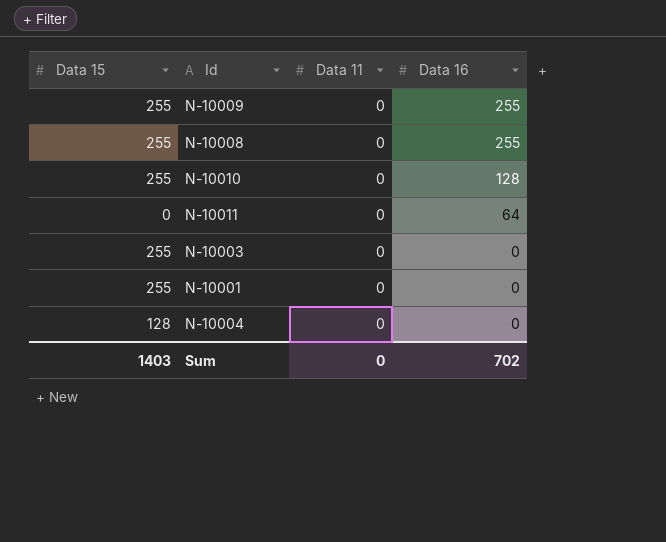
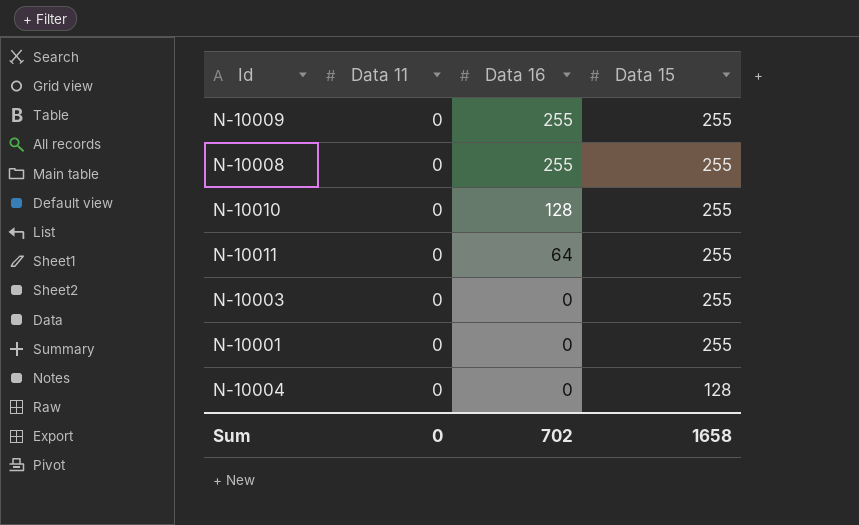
column Data 15 | position: 1 -> 4
N-10011 | Data 15: 0 -> 255
Sum | Data 15: 1403 -> 1658

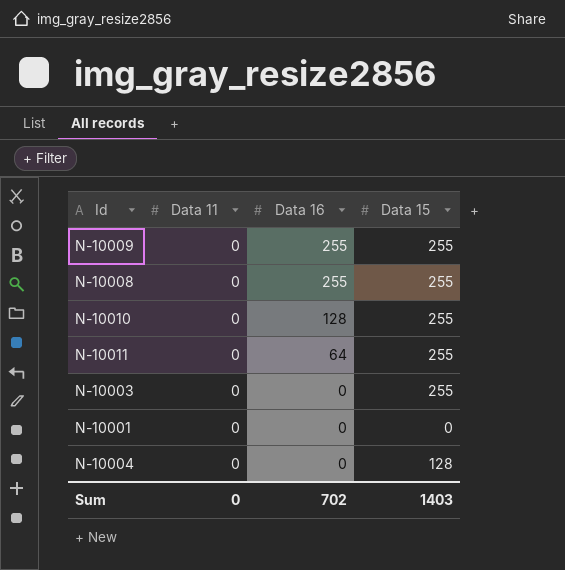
N-10001 | Data 15: 255 -> 0
Sum | Data 15: 1658 -> 1403

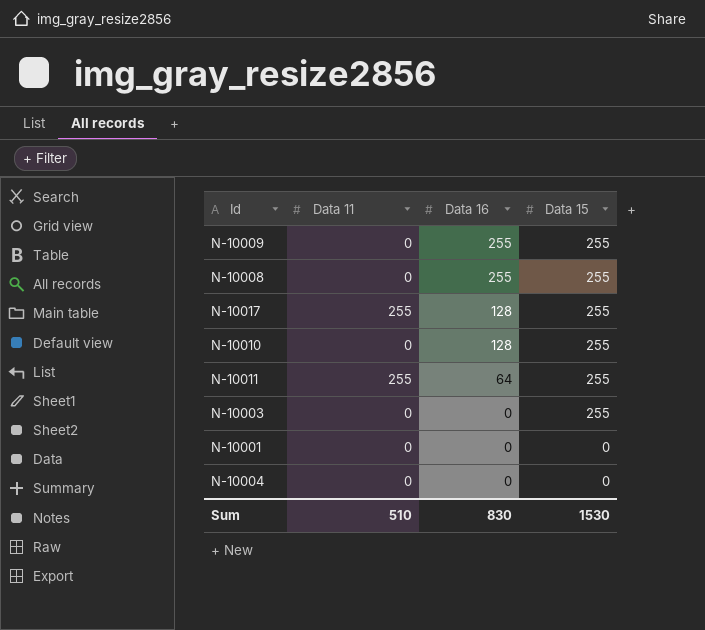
row N-10017: none -> 255 | 128 | 255
N-10011 | Data 11: 0 -> 255
N-10004 | Data 15: 128 -> 0
Sum | Data 11: 0 -> 510
Sum | Data 16: 702 -> 830
Sum | Data 15: 1403 -> 1530

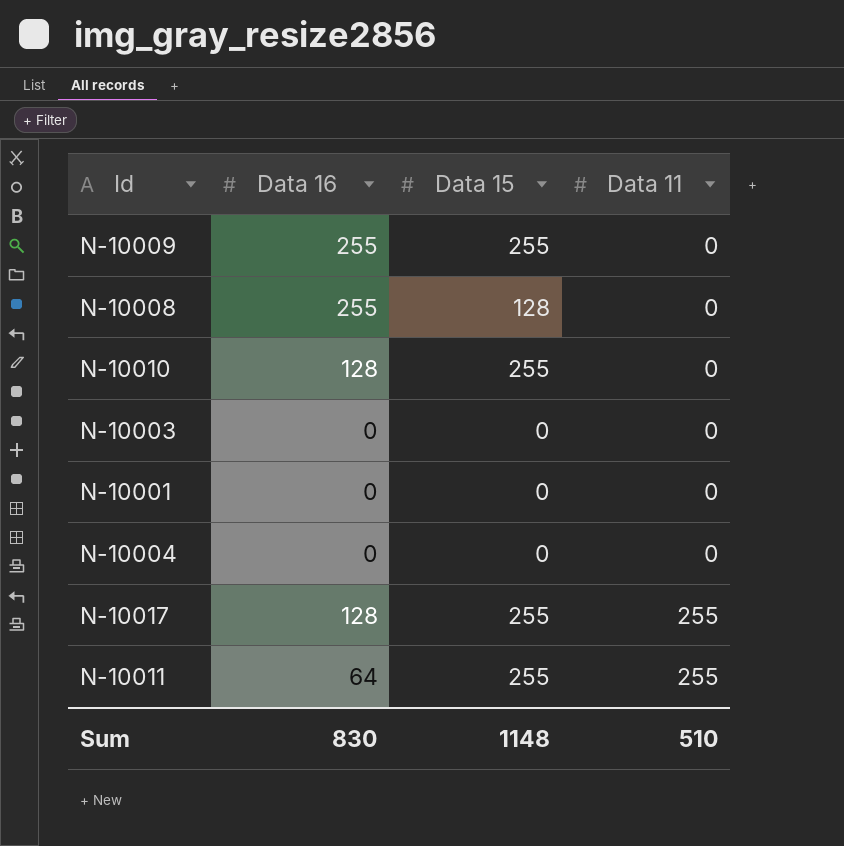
row order: Data 16 descending -> Data 11 ascending
column Data 11 | position: 2 -> 4
N-10008 | Data 15: 255 -> 128
N-10003 | Data 15: 255 -> 0
Sum | Data 15: 1530 -> 1148

